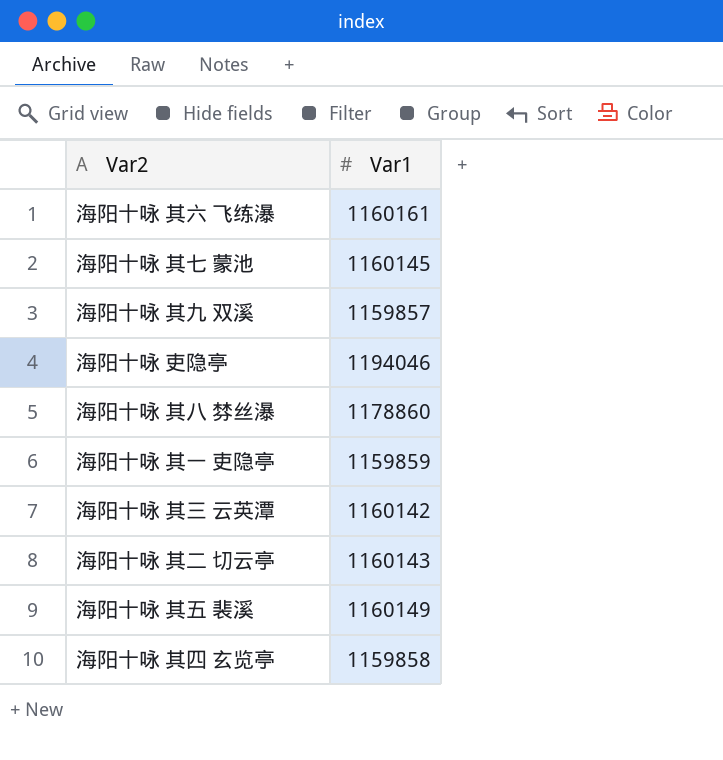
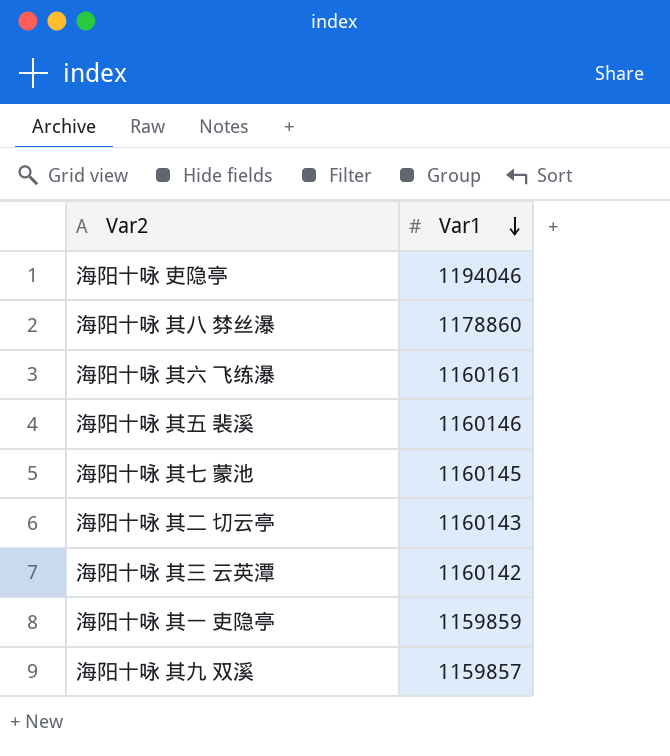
row order: none -> Var1 descending
row 海阳十咏 其四 玄览亭: 1159858 -> none
海阳十咏 其五 裴溪 | Var1: 1160149 -> 1160146

